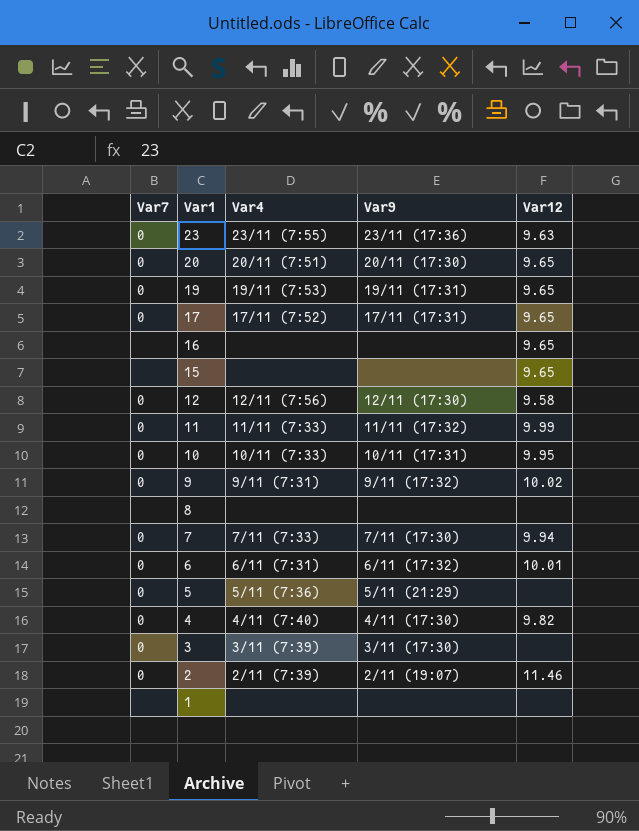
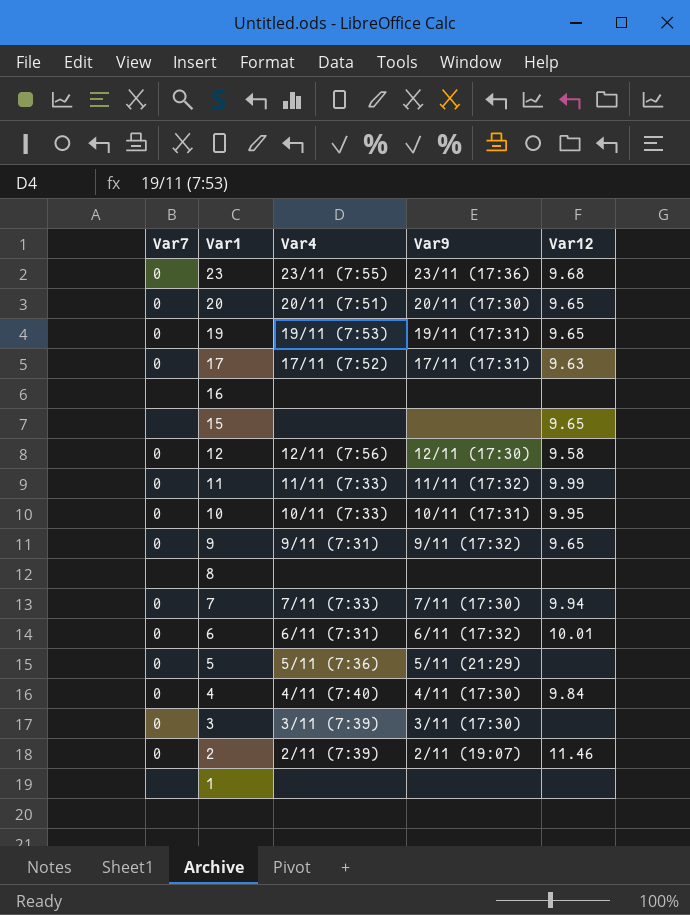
23 | Var12: 9.63 -> 9.68
17 | Var12: 9.65 -> 9.63
16 | Var12: 9.65 -> none
9 | Var12: 10.02 -> 9.65
4 | Var12: 9.82 -> 9.84

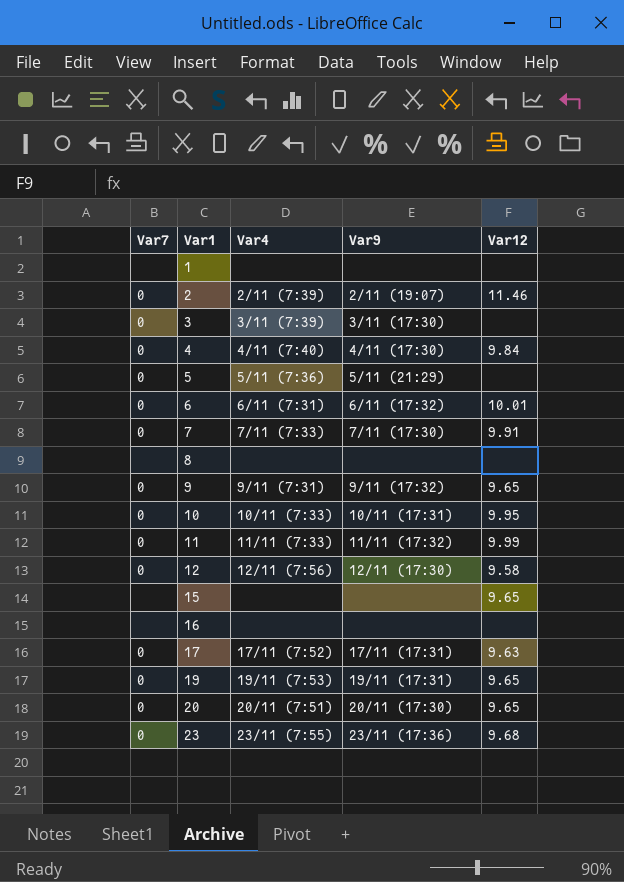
row order: Var1 descending -> Var1 ascending
7 | Var12: 9.94 -> 9.91

